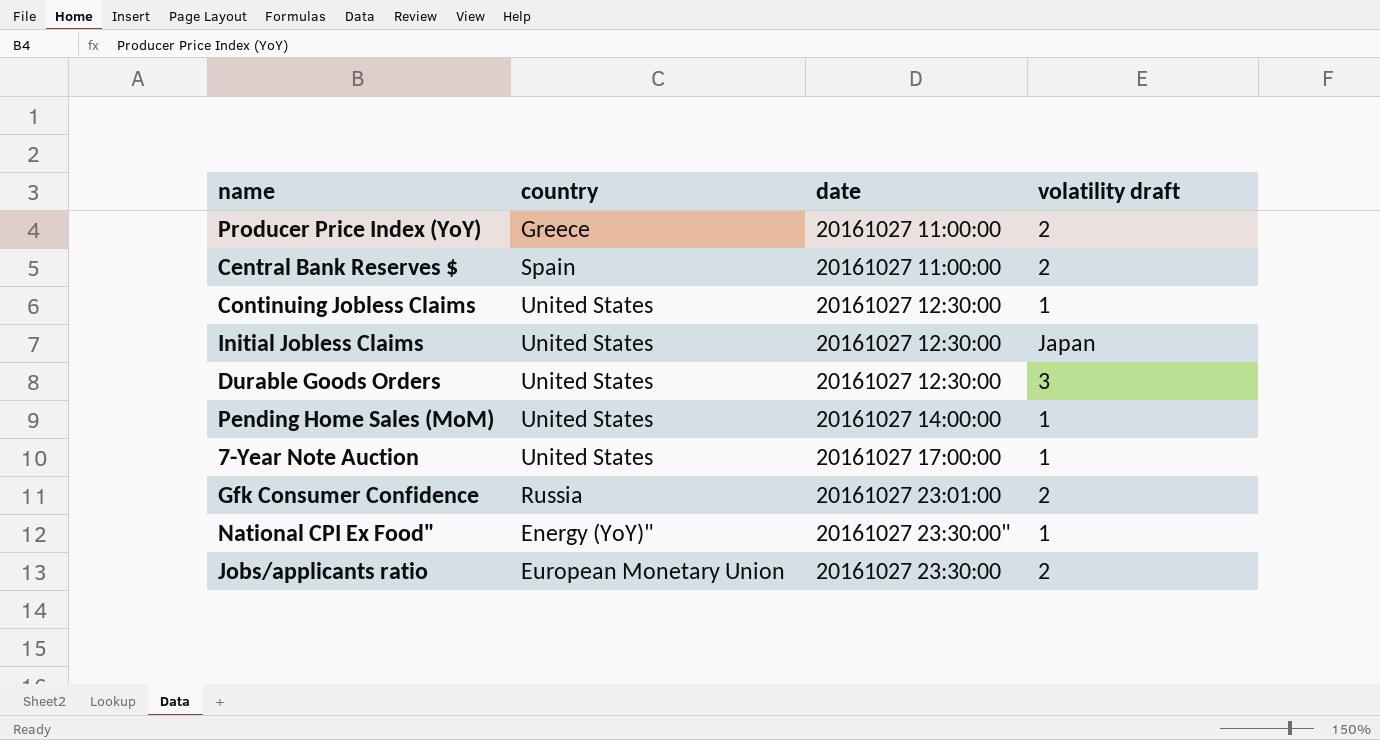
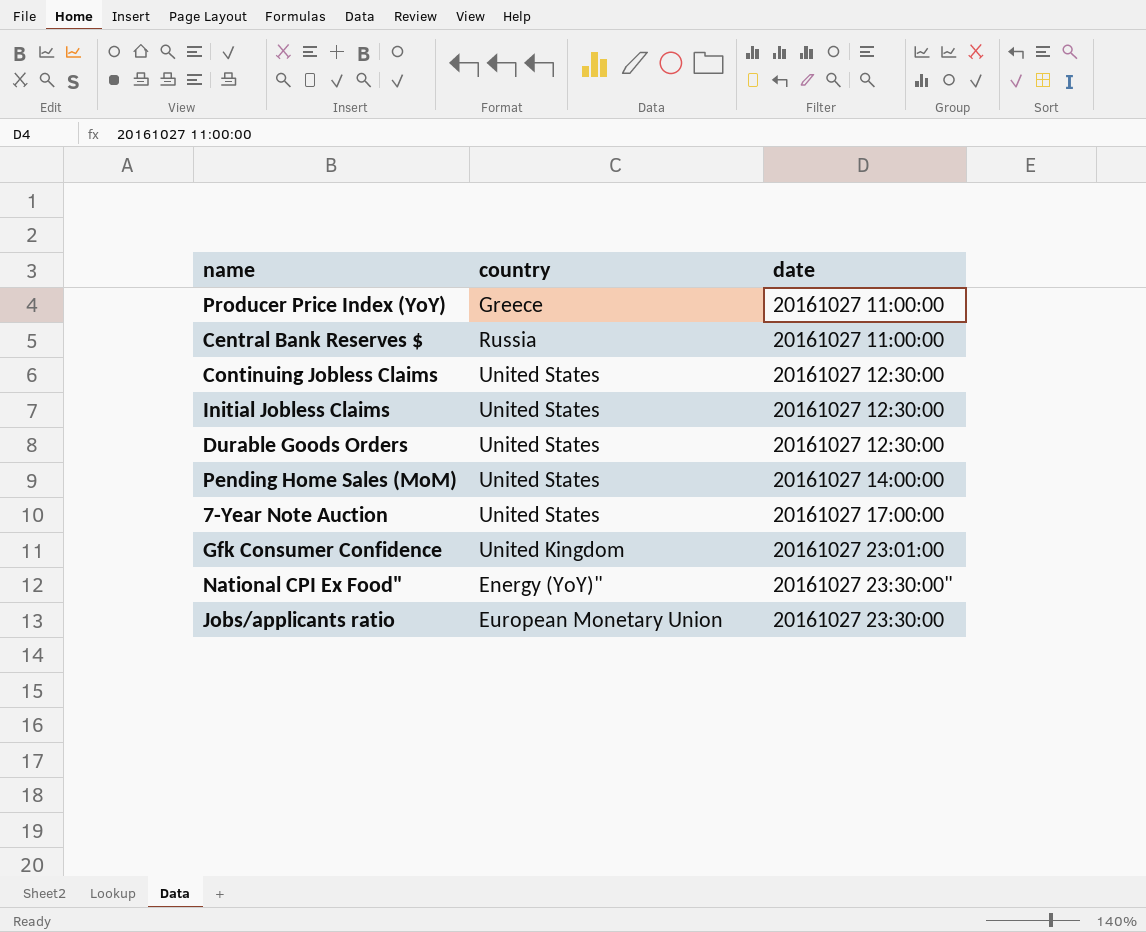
column volatility draft | position: 4 -> none
Central Bank Reserves $ | country: Spain -> Russia
Gfk Consumer Confidence | country: Russia -> United Kingdom

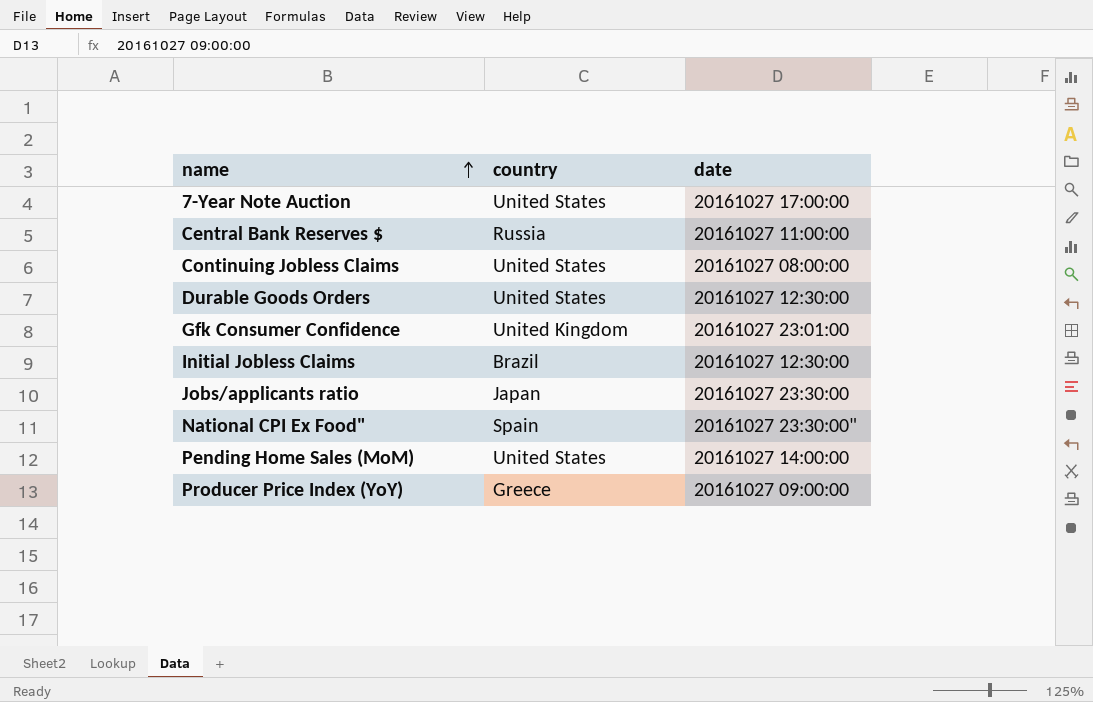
row order: none -> name ascending
Continuing Jobless Claims | date: 20161027 12:30:00 -> 20161027 08:00:00
Initial Jobless Claims | country: United States -> Brazil
Jobs/applicants ratio | country: European Monetary Union -> Japan
National CPI Ex Food" | country: Energy (YoY)" -> Spain
Producer Price Index (YoY) | date: 20161027 11:00:00 -> 20161027 09:00:00

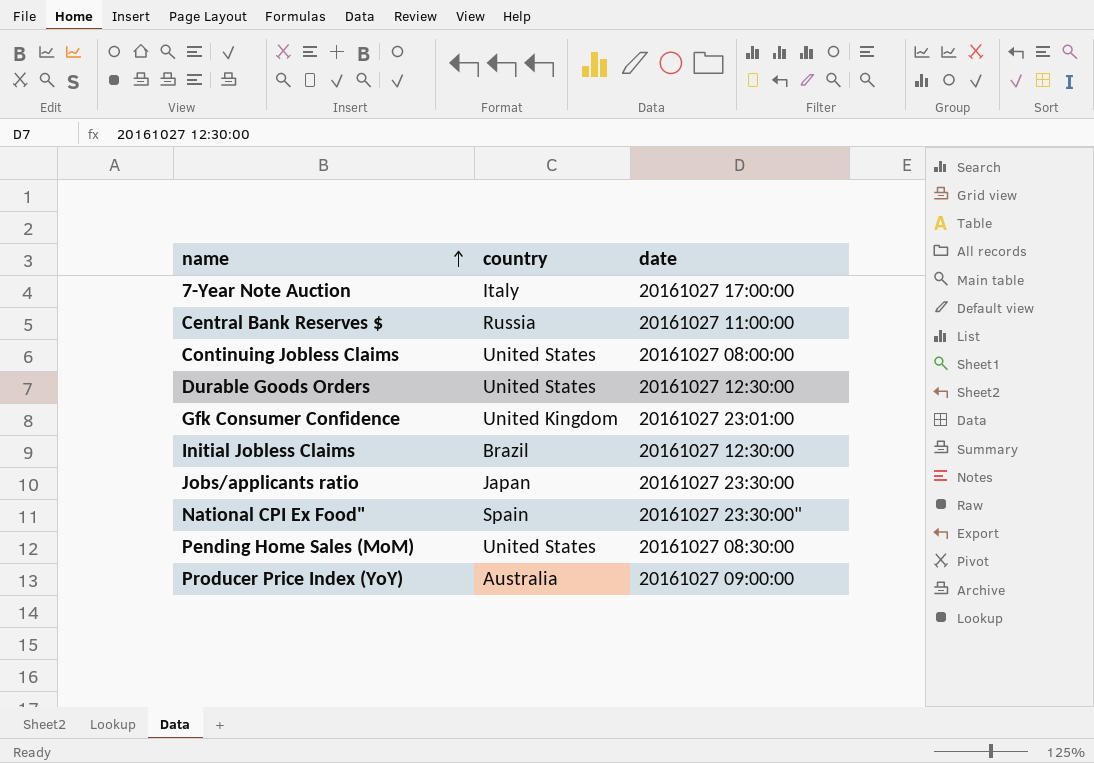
7-Year Note Auction | country: United States -> Italy
Pending Home Sales (MoM) | date: 20161027 14:00:00 -> 20161027 08:30:00
Producer Price Index (YoY) | country: Greece -> Australia

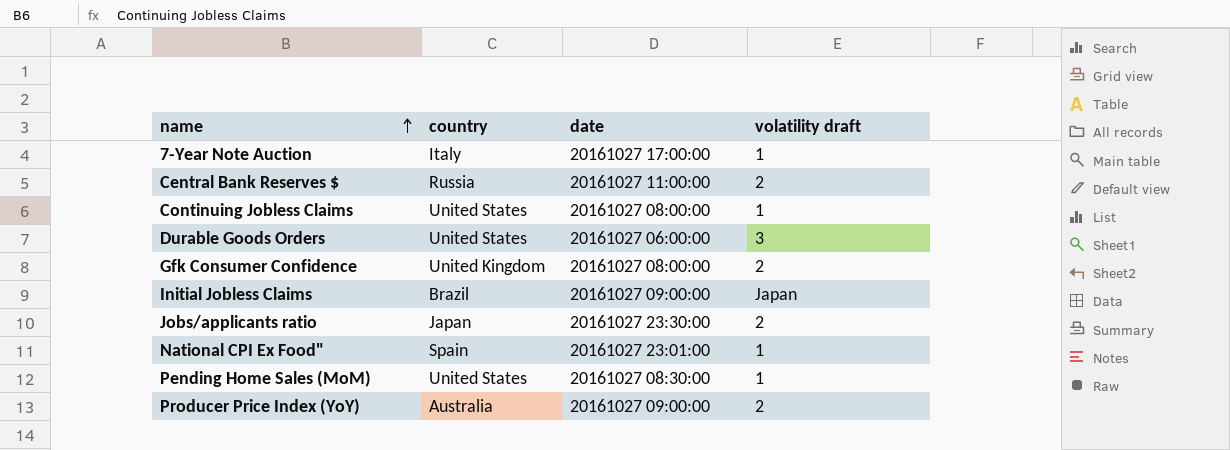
column volatility draft | position: none -> 4
Durable Goods Orders | date: 20161027 12:30:00 -> 20161027 06:00:00
Gfk Consumer Confidence | date: 20161027 23:01:00 -> 20161027 08:00:00
Initial Jobless Claims | date: 20161027 12:30:00 -> 20161027 09:00:00
National CPI Ex Food" | date: 20161027 23:30:00" -> 20161027 23:01:00

